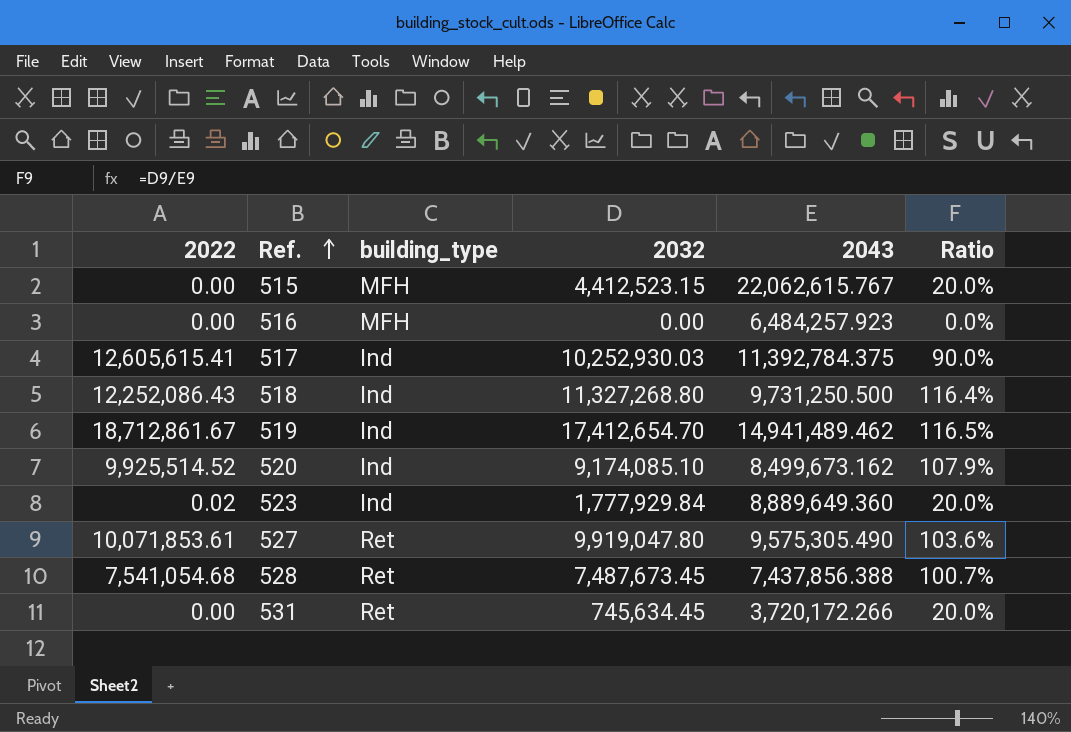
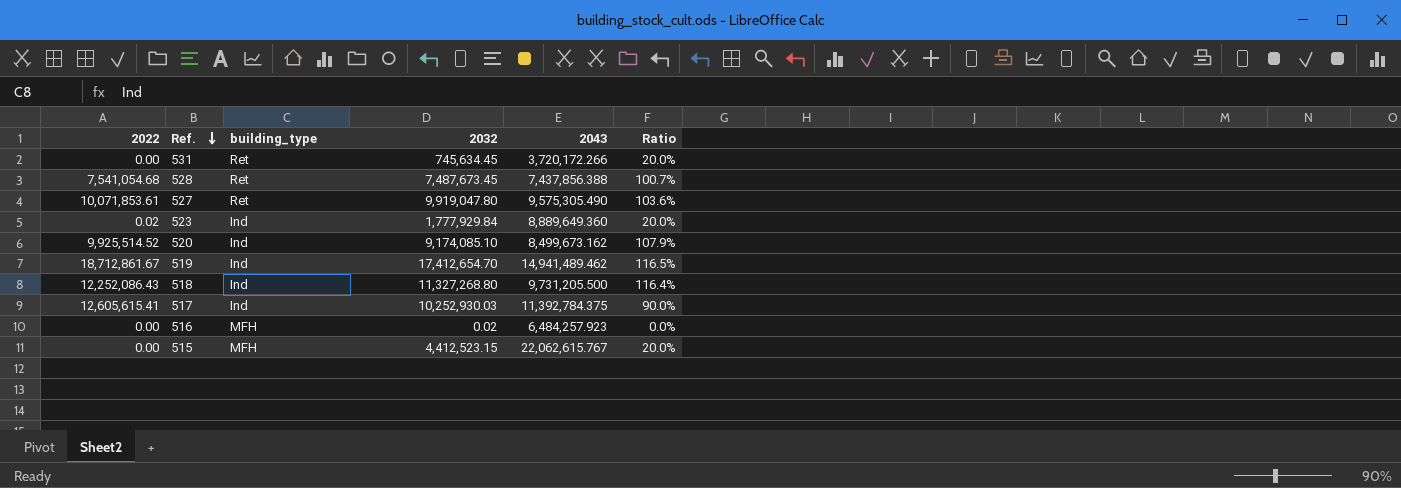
row order: Ref. ascending -> Ref. descending
518 | 2043: 9,731,250.500 -> 9,731,205.500
516 | 2032: 0.00 -> 0.02

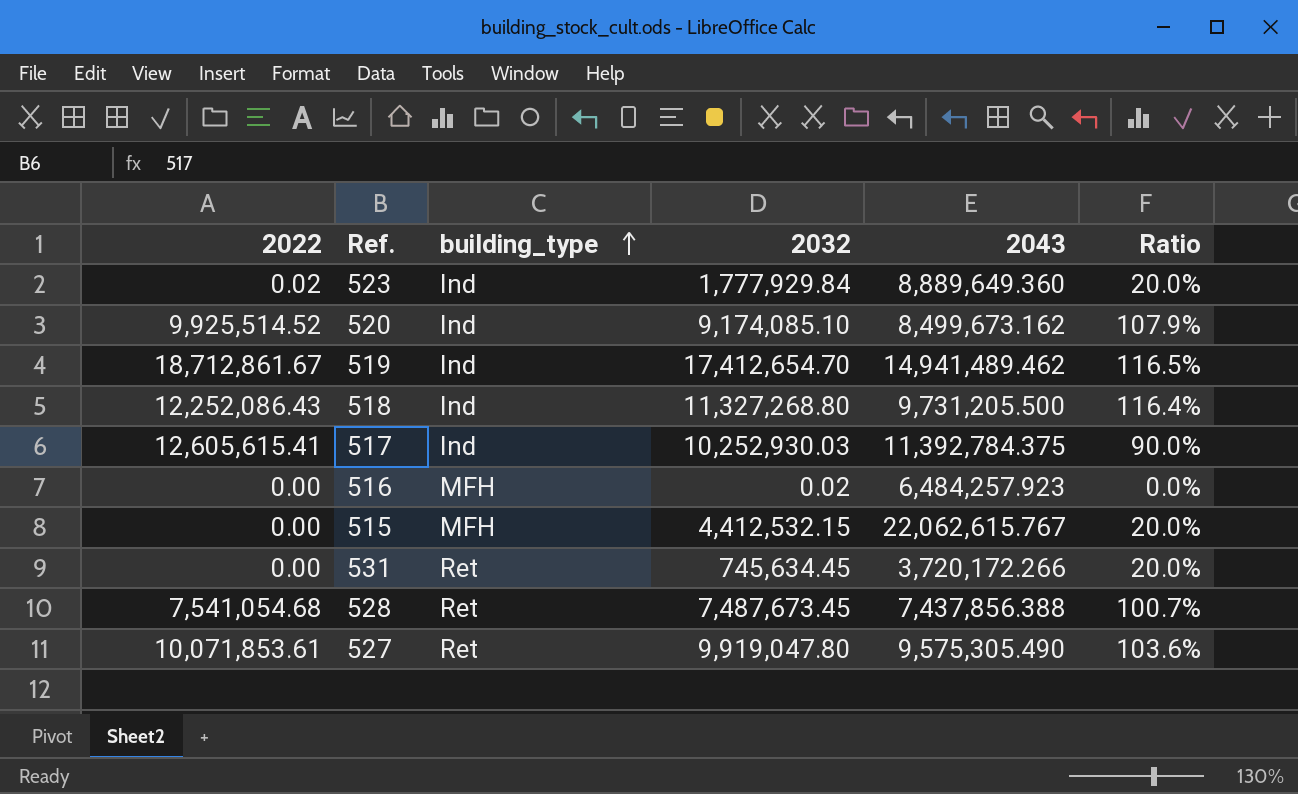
row order: Ref. descending -> building_type ascending
515 | 2032: 4,412,523.15 -> 4,412,532.15

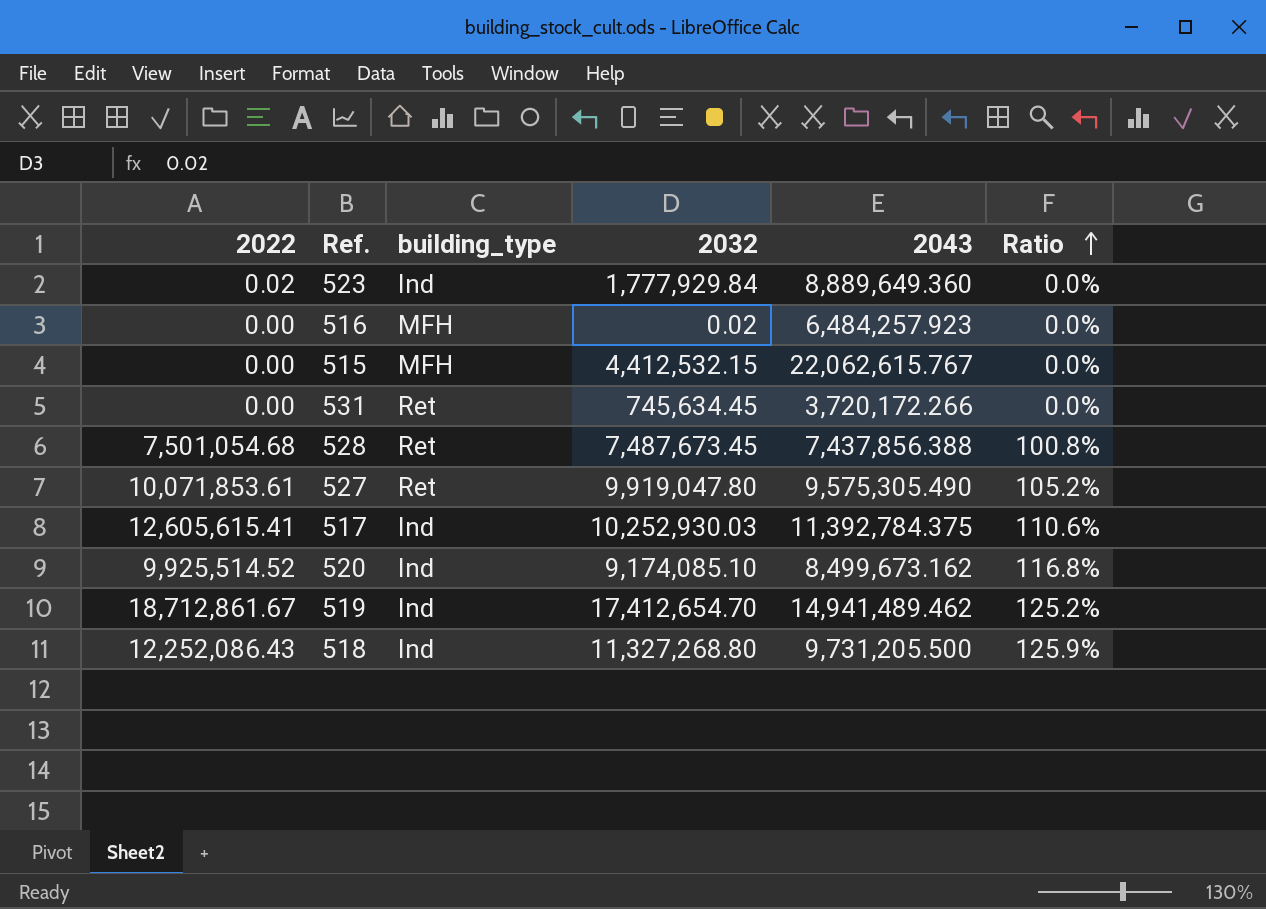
row order: building_type ascending -> Ratio ascending
column Ratio | formula: [2032] / [2043] -> [2022] / [2043]
528 | 2022: 7,541,054.68 -> 7,501,054.68

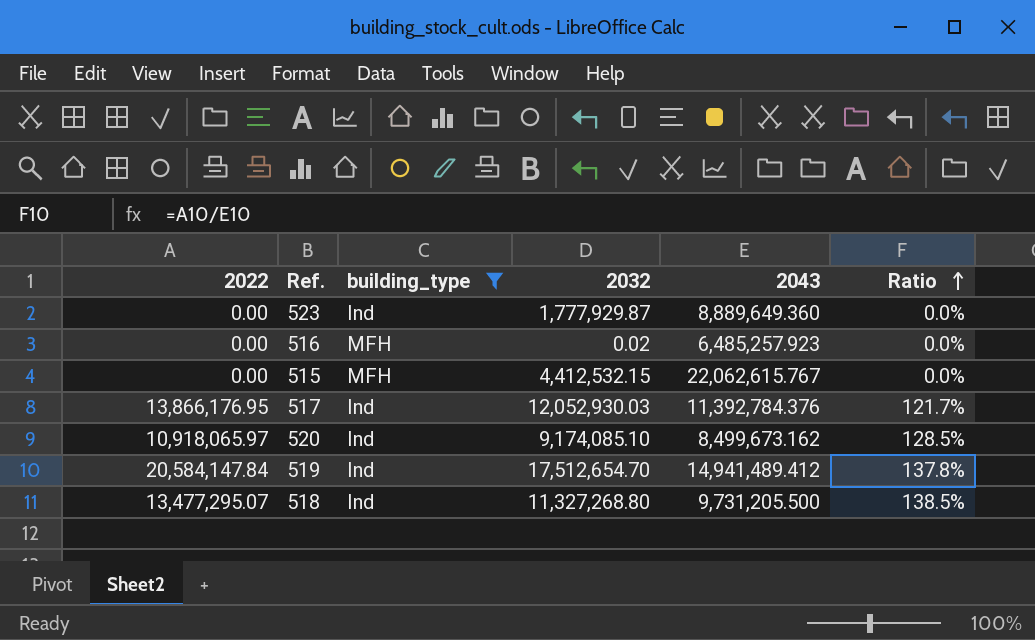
filter: none -> building_type != Ret
523 | 2022: 0.02 -> 0.00
523 | 2032: 1,777,929.84 -> 1,777,929.87
516 | 2043: 6,484,257.923 -> 6,485,257.923
517 | 2022: 12,605,615.41 -> 13,866,176.95
517 | 2032: 10,252,930.03 -> 12,052,930.03
517 | 2043: 11,392,784.375 -> 11,392,784.376
517 | Ratio: 110.6% -> 121.7%
520 | 2022: 9,925,514.52 -> 10,918,065.97
520 | Ratio: 116.8% -> 128.5%
519 | 2022: 18,712,861.67 -> 20,584,147.84
519 | 2032: 17,412,654.70 -> 17,512,654.70
519 | 2043: 14,941,489.462 -> 14,941,489.412
519 | Ratio: 125.2% -> 137.8%
518 | 2022: 12,252,086.43 -> 13,477,295.07
518 | Ratio: 125.9% -> 138.5%

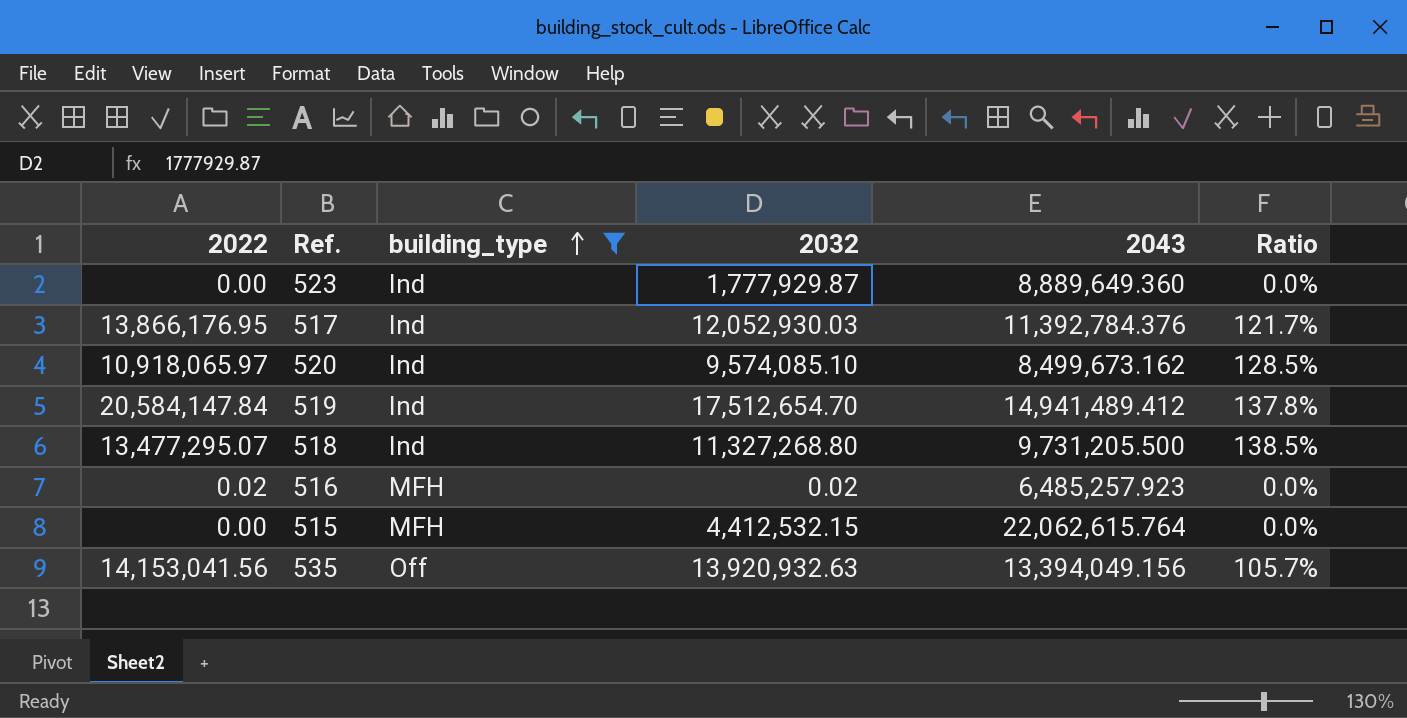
row order: Ratio ascending -> building_type ascending
520 | 2032: 9,174,085.10 -> 9,574,085.10
516 | 2022: 0.00 -> 0.02
515 | 2043: 22,062,615.767 -> 22,062,615.764
row 535: none -> 14,153,041.56 | Off | 13,920,932.63 | 13,394,049.156 | 105.7%

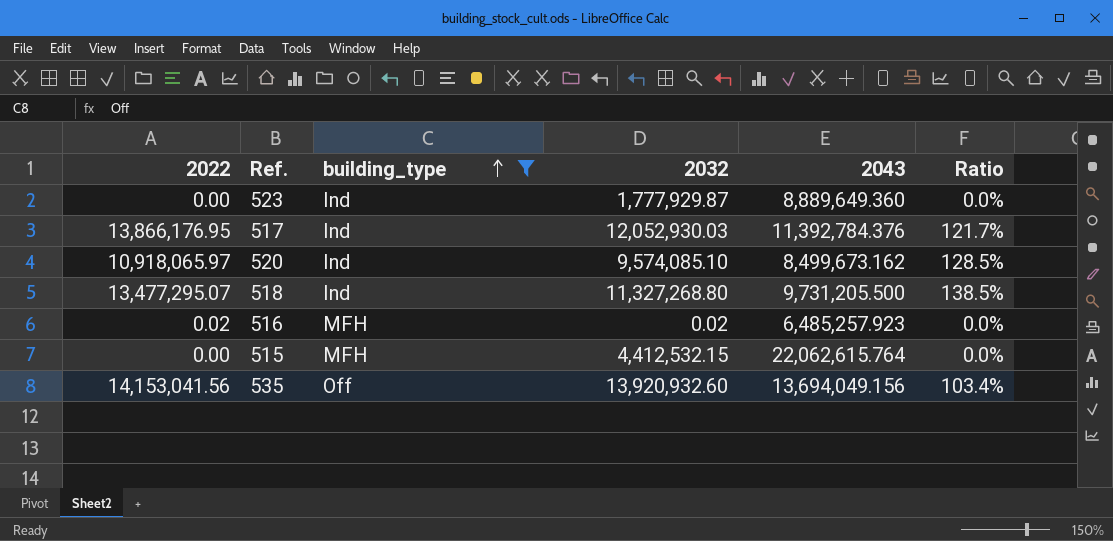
row 519: 20,584,147.84 | Ind | 17,512,654.70 | 14,941,489.412 | 137.8% -> none
535 | 2032: 13,920,932.63 -> 13,920,932.60
535 | 2043: 13,394,049.156 -> 13,694,049.156
535 | Ratio: 105.7% -> 103.4%

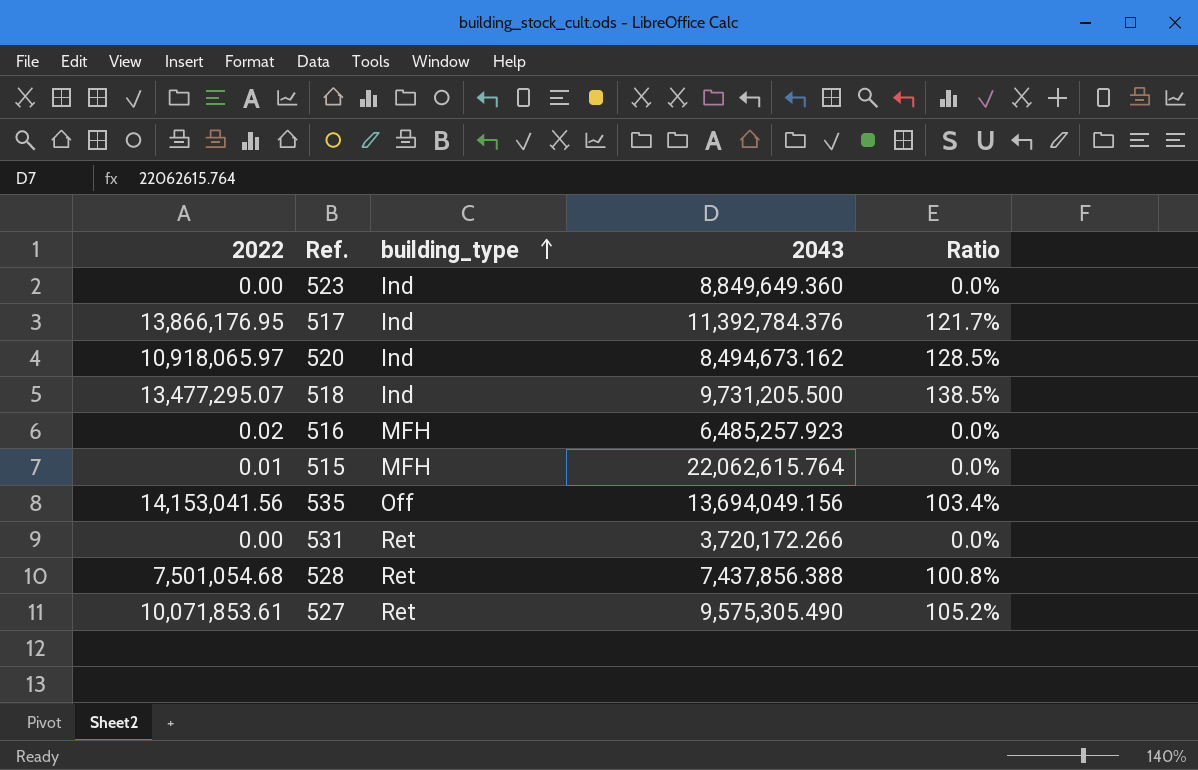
filter: building_type != Ret -> none
column 2032 | position: 4 -> none
523 | 2043: 8,889,649.360 -> 8,849,649.360
520 | 2043: 8,499,673.162 -> 8,494,673.162
515 | 2022: 0.00 -> 0.01

